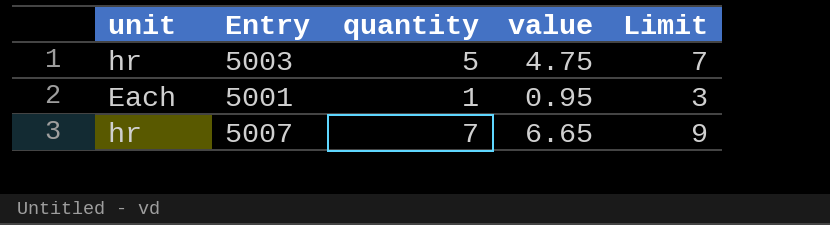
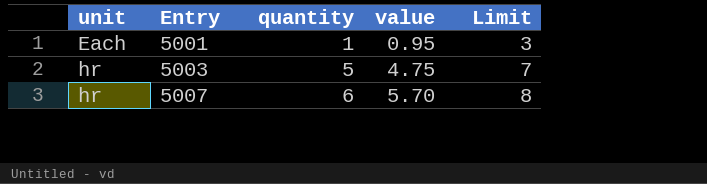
row order: none -> unit ascending
5007 | quantity: 7 -> 6
5007 | value: 6.65 -> 5.70
5007 | Limit: 9 -> 8

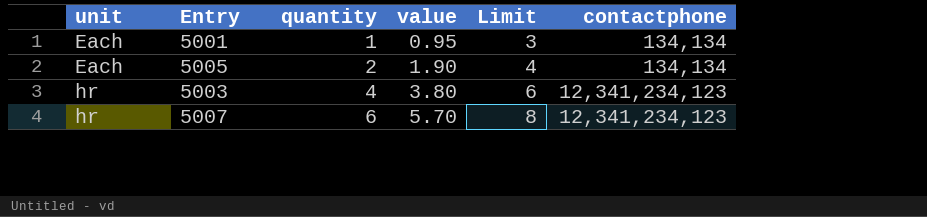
column contactphone | position: none -> 6
row 5005: none -> Each | 2 | 1.90 | 4 | 134,134
5003 | quantity: 5 -> 4
5003 | value: 4.75 -> 3.80
5003 | Limit: 7 -> 6

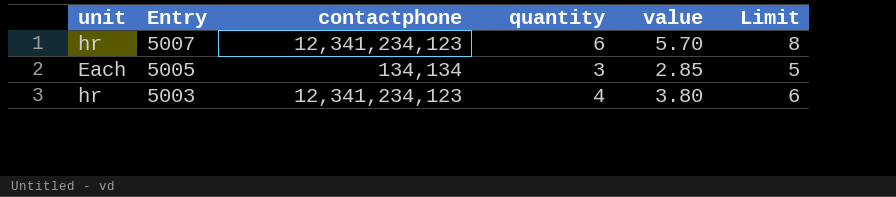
row order: unit ascending -> Entry descending
column contactphone | position: 6 -> 3
row 5001: Each | 1 | 0.95 | 3 | 134,134 -> none
5005 | quantity: 2 -> 3
5005 | value: 1.90 -> 2.85
5005 | Limit: 4 -> 5

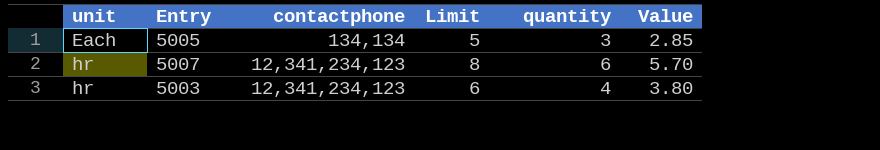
row order: Entry descending -> unit ascending
column Limit | position: 6 -> 4
column name: value -> Value

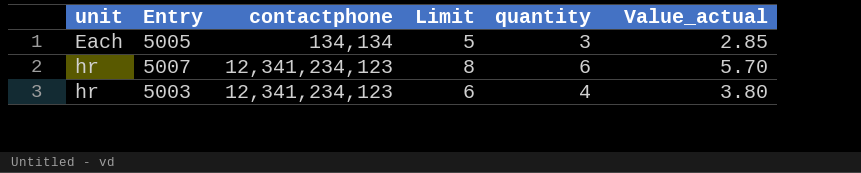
column name: Value -> Value_actual

